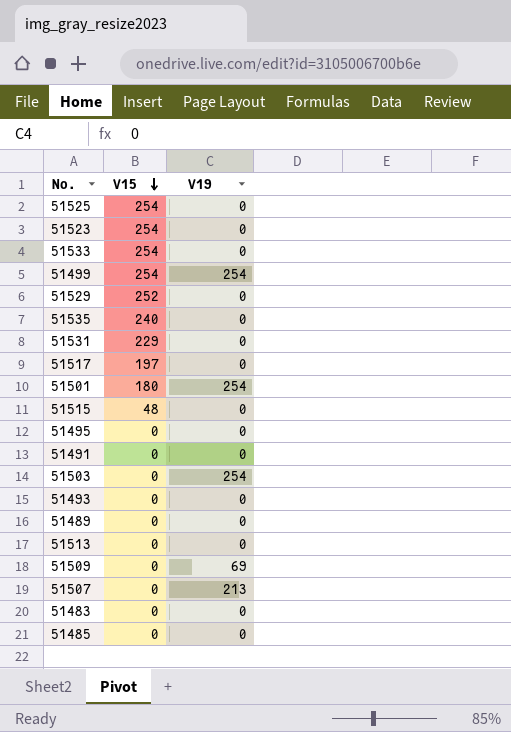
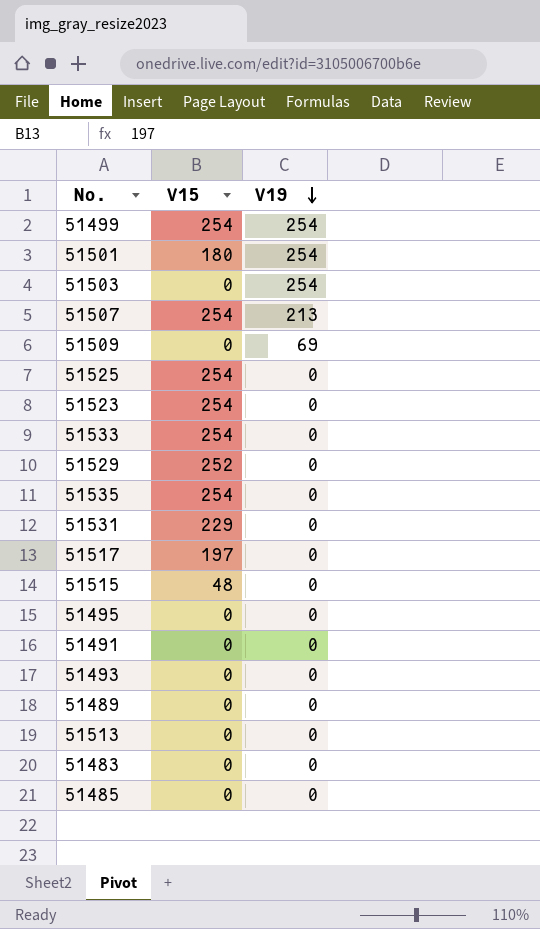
row order: V15 descending -> V19 descending
51507 | V15: 0 -> 254
51535 | V15: 240 -> 254

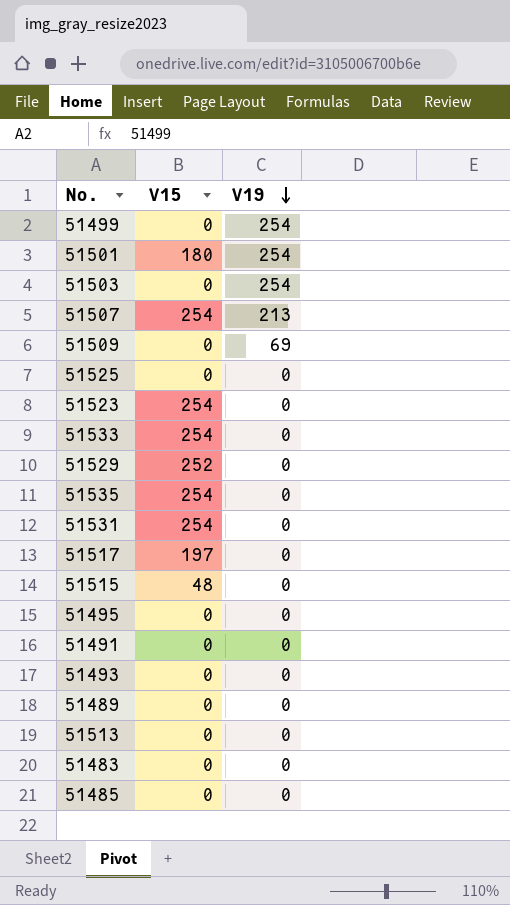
51499 | V15: 254 -> 0
51525 | V15: 254 -> 0
51531 | V15: 229 -> 254

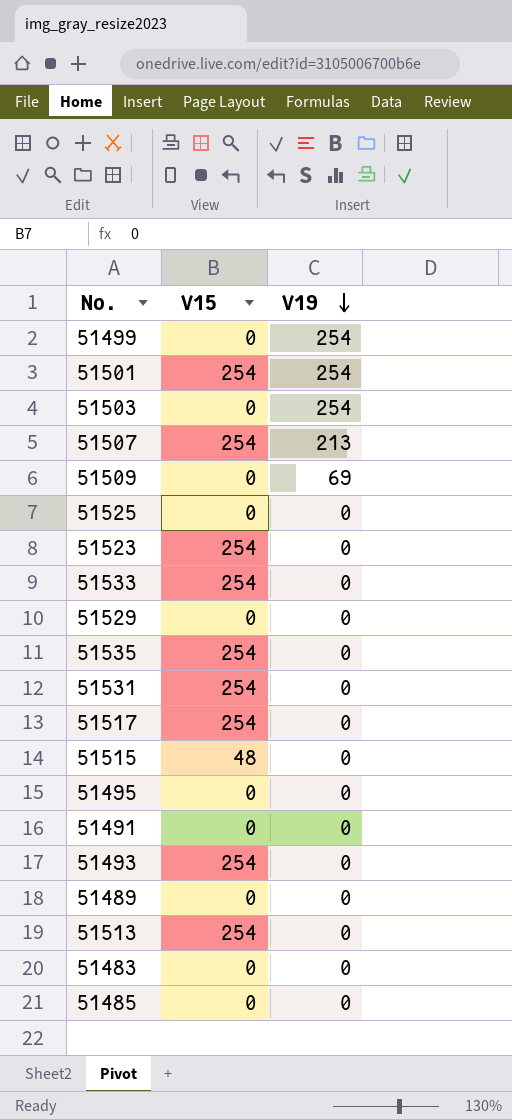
51501 | V15: 180 -> 254
51529 | V15: 252 -> 0
51517 | V15: 197 -> 254
51493 | V15: 0 -> 254
51513 | V15: 0 -> 254

